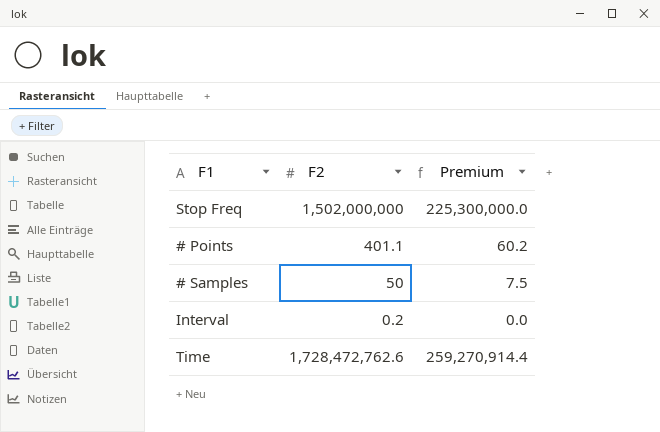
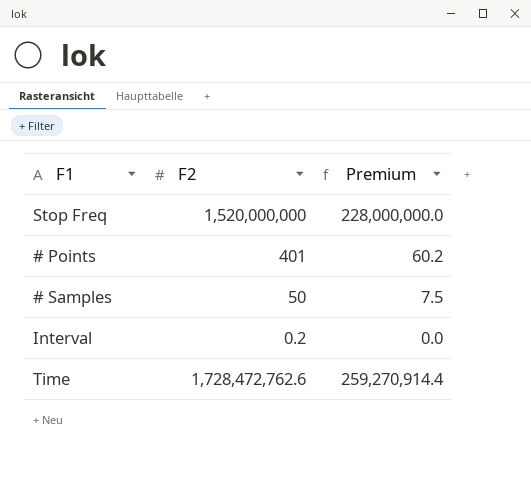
Stop Freq | F2: 1,502,000,000 -> 1,520,000,000
Stop Freq | Premium: 225,300,000.0 -> 228,000,000.0
# Points | F2: 401.1 -> 401

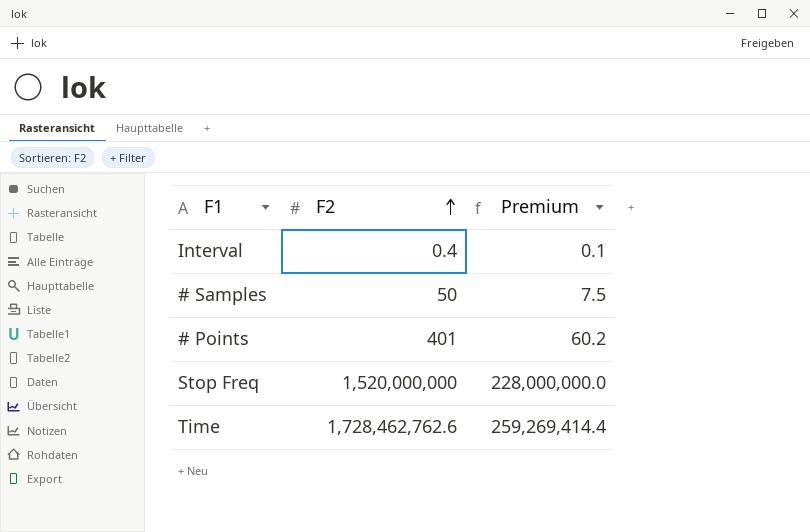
row order: none -> F2 ascending
Interval | F2: 0.2 -> 0.4
Interval | Premium: 0.0 -> 0.1
Time | F2: 1,728,472,762.6 -> 1,728,462,762.6
Time | Premium: 259,270,914.4 -> 259,269,414.4

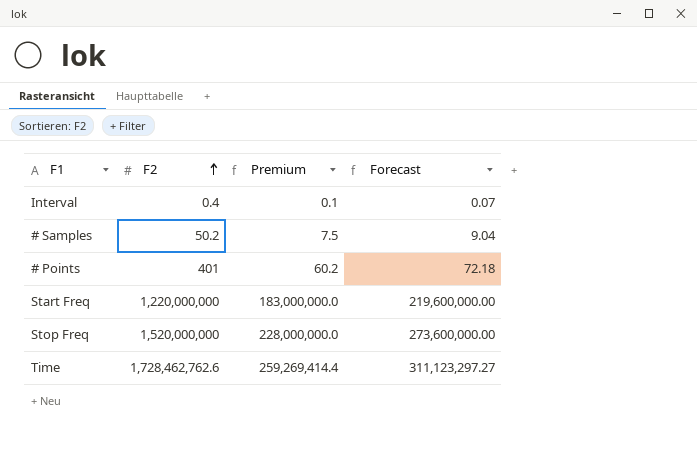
column Forecast | formula: none -> [F2] * 0.18
# Samples | F2: 50 -> 50.2
row Start Freq: none -> 1,220,000,000 | 183,000,000.0 | 219,600,000.00

